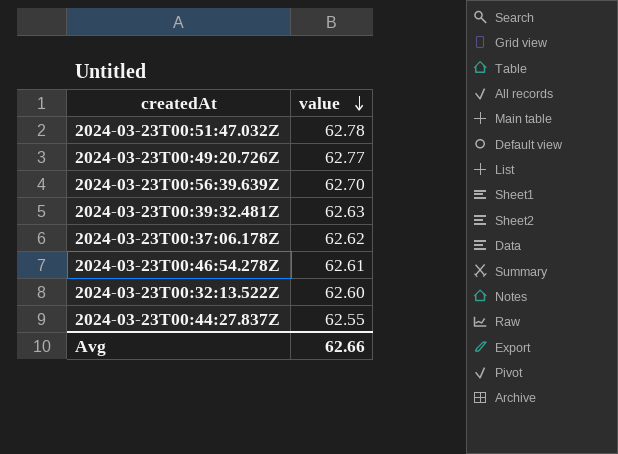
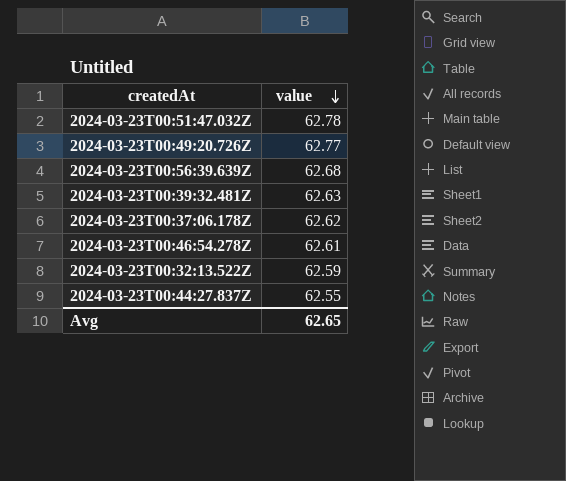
2024-03-23T00:56:39.639Z | value: 62.70 -> 62.68
2024-03-23T00:32:13.522Z | value: 62.60 -> 62.59
Avg | value: 62.66 -> 62.65

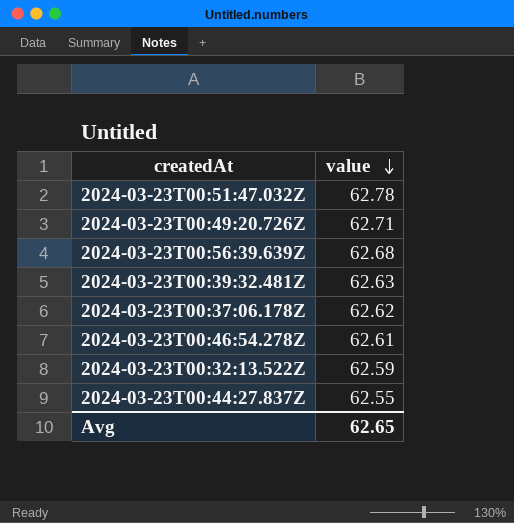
2024-03-23T00:49:20.726Z | value: 62.77 -> 62.71

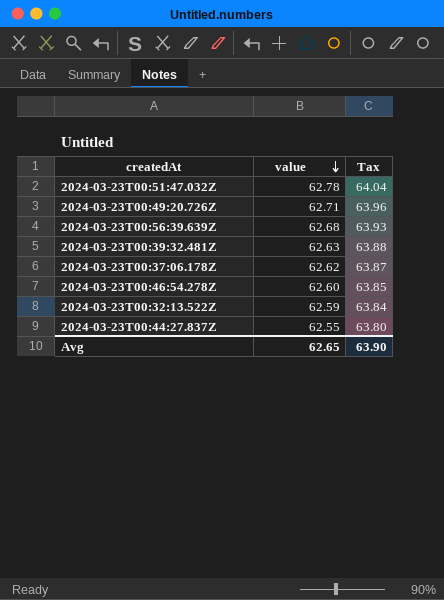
column Tax | formula: none -> [value] * 1.02
2024-03-23T00:46:54.278Z | value: 62.61 -> 62.60

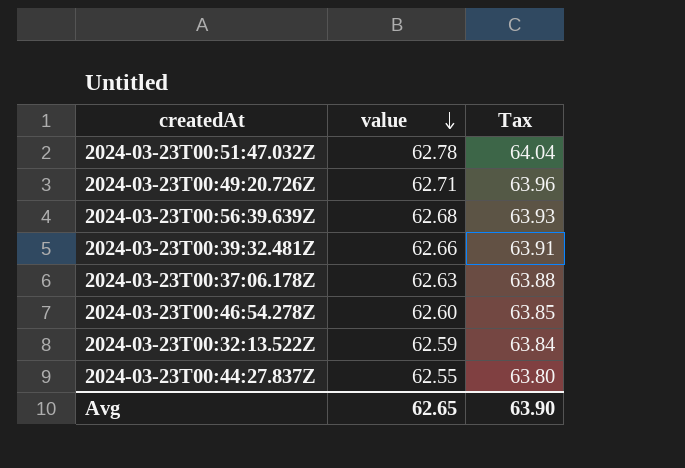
2024-03-23T00:39:32.481Z | value: 62.63 -> 62.66
2024-03-23T00:39:32.481Z | Tax: 63.88 -> 63.91
2024-03-23T00:37:06.178Z | value: 62.62 -> 62.63
2024-03-23T00:37:06.178Z | Tax: 63.87 -> 63.88

